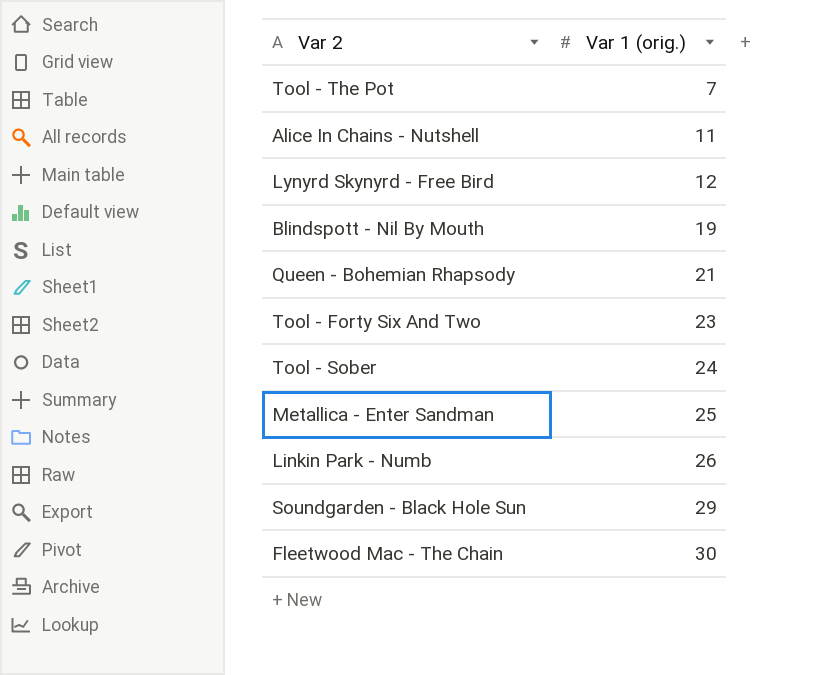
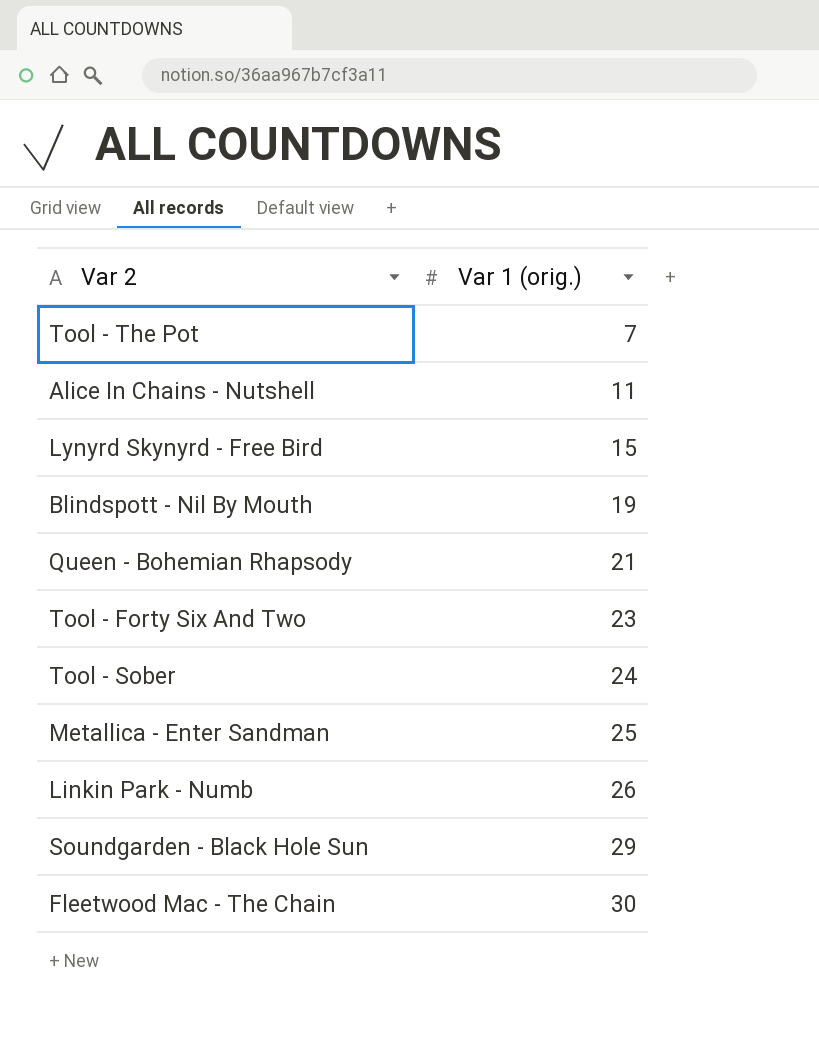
Lynyrd Skynyrd - Free Bird | Var 1 (orig.): 12 -> 15

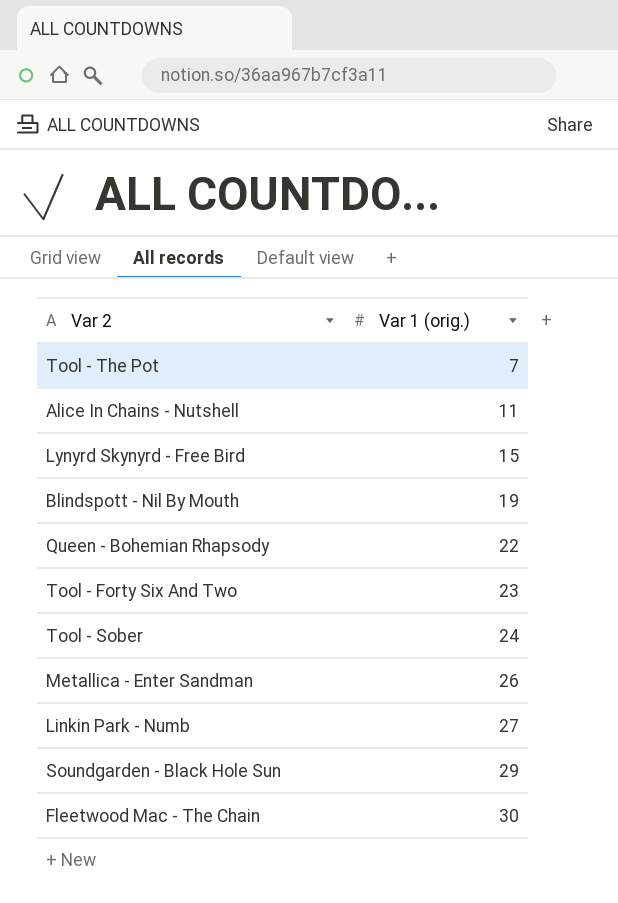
Queen - Bohemian Rhapsody | Var 1 (orig.): 21 -> 22
Metallica - Enter Sandman | Var 1 (orig.): 25 -> 26
Linkin Park - Numb | Var 1 (orig.): 26 -> 27

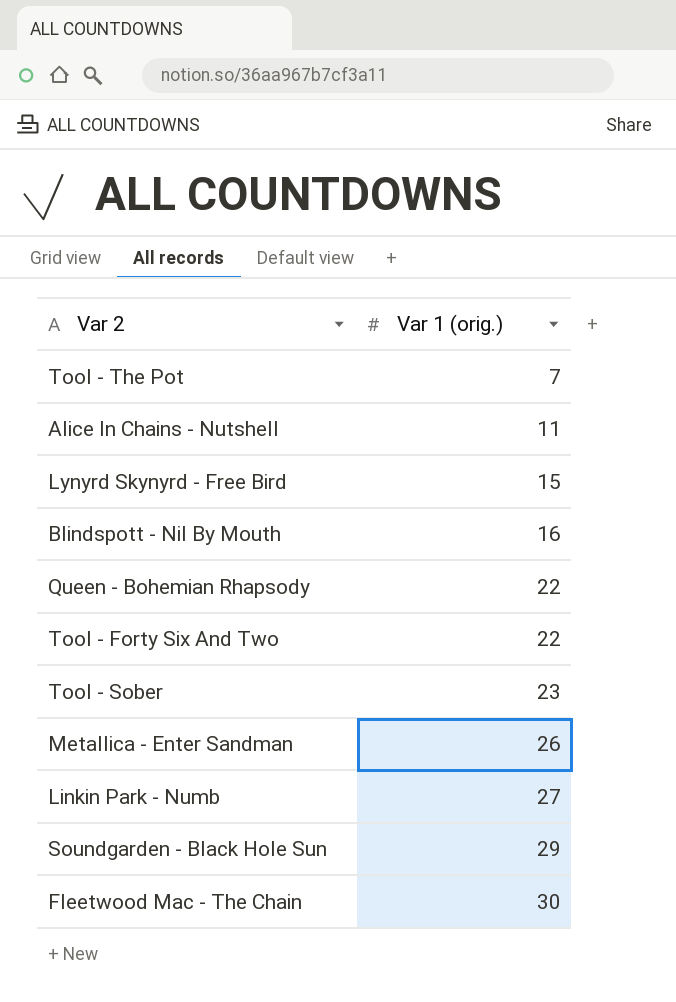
Blindspott - Nil By Mouth | Var 1 (orig.): 19 -> 16
Tool - Forty Six And Two | Var 1 (orig.): 23 -> 22
Tool - Sober | Var 1 (orig.): 24 -> 23

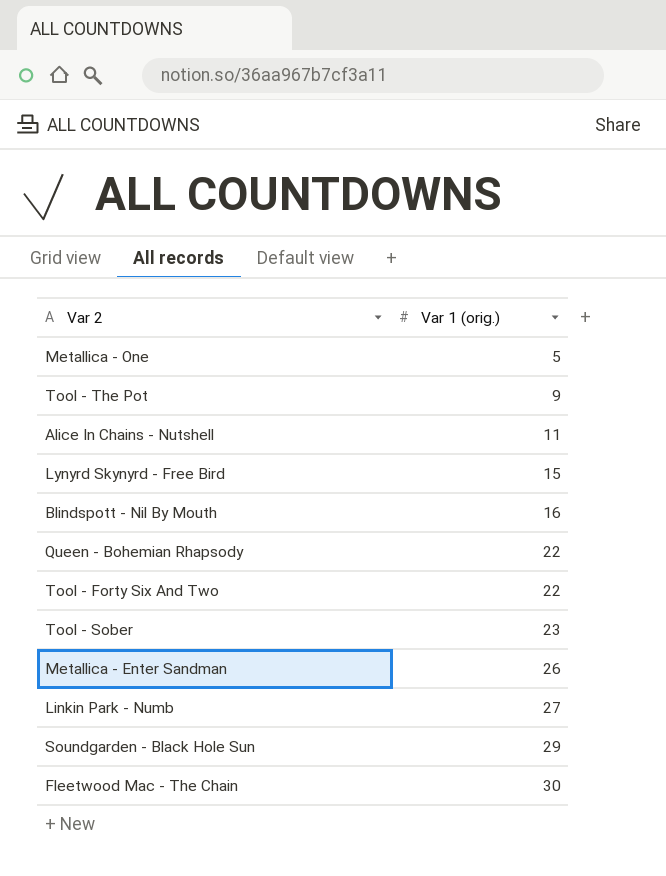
row Metallica - One: none -> 5
Tool - The Pot | Var 1 (orig.): 7 -> 9

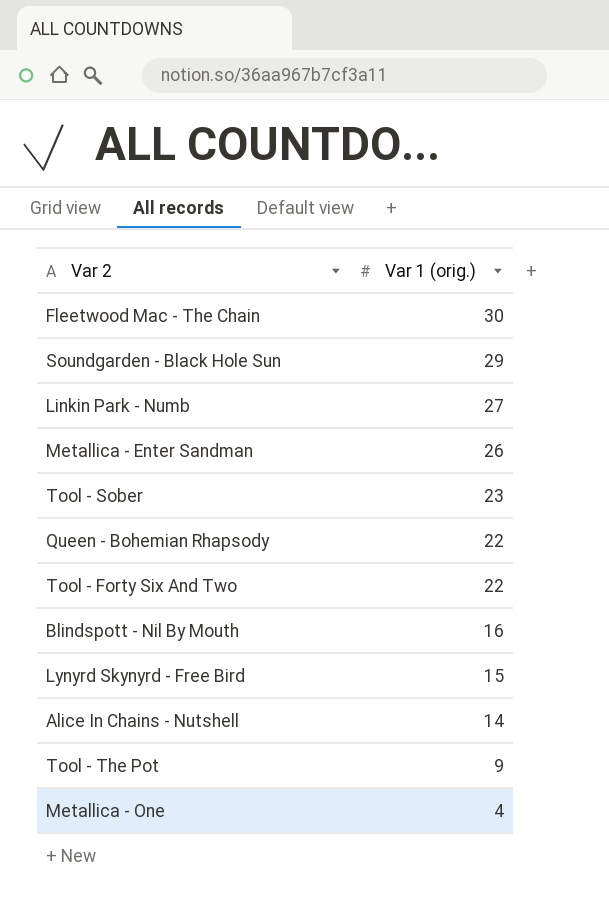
row order: Var 1 (orig.) ascending -> Var 1 (orig.) descending
Alice In Chains - Nutshell | Var 1 (orig.): 11 -> 14
Metallica - One | Var 1 (orig.): 5 -> 4

